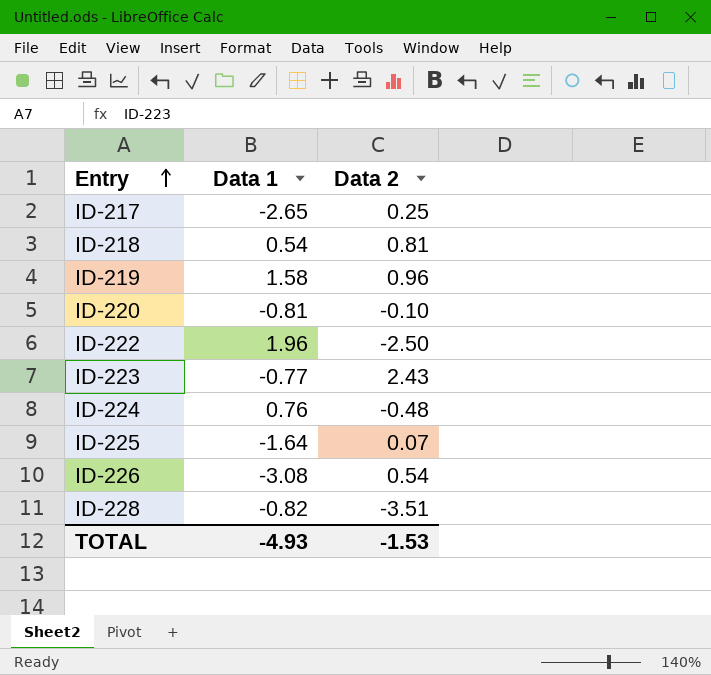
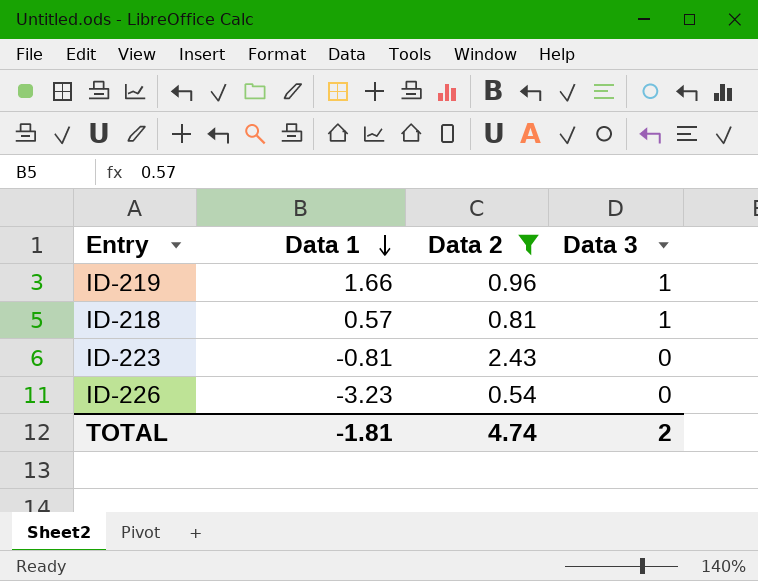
filter: none -> Data 2 >= 0.54
row order: Entry ascending -> Data 1 descending
column Data 3 | position: none -> 4
ID-219 | Data 1: 1.58 -> 1.66
ID-218 | Data 1: 0.54 -> 0.57
ID-223 | Data 1: -0.77 -> -0.81
ID-226 | Data 1: -3.08 -> -3.23
TOTAL | Data 1: -4.93 -> -1.81
TOTAL | Data 2: -1.53 -> 4.74

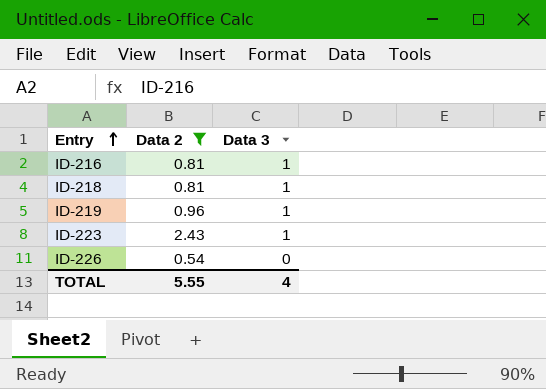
row order: Data 1 descending -> Entry ascending
column Data 1 | position: 2 -> none
row ID-216: none -> 0.81 | 1
ID-223 | Data 3: 0 -> 1
TOTAL | Data 2: 4.74 -> 5.55
TOTAL | Data 3: 2 -> 4

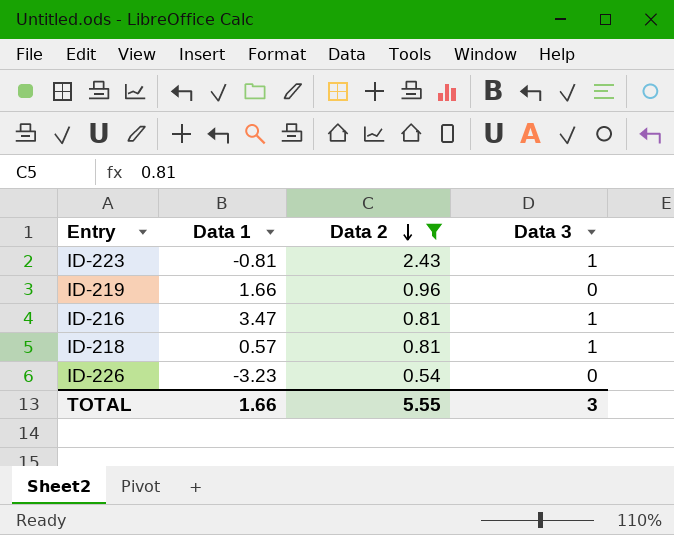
row order: Entry ascending -> Data 2 descending
column Data 1 | position: none -> 2
ID-219 | Data 3: 1 -> 0
TOTAL | Data 3: 4 -> 3

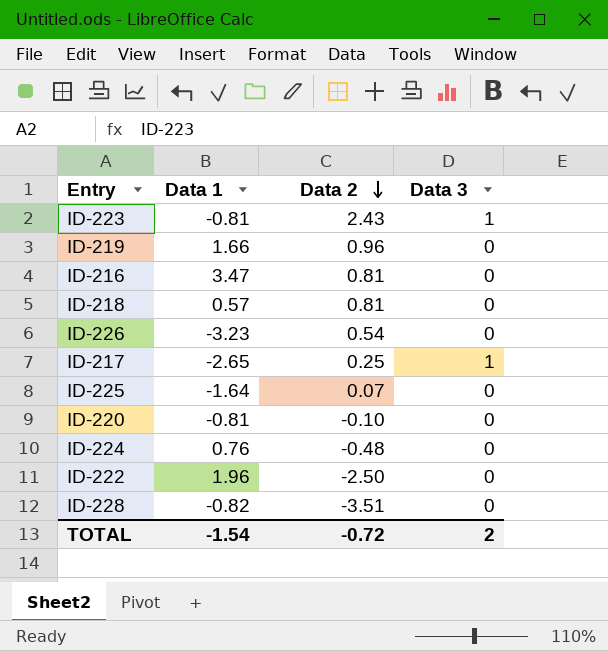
filter: Data 2 >= 0.54 -> none
ID-216 | Data 3: 1 -> 0
ID-218 | Data 3: 1 -> 0
TOTAL | Data 1: 1.66 -> -1.54
TOTAL | Data 2: 5.55 -> -0.72
TOTAL | Data 3: 3 -> 2

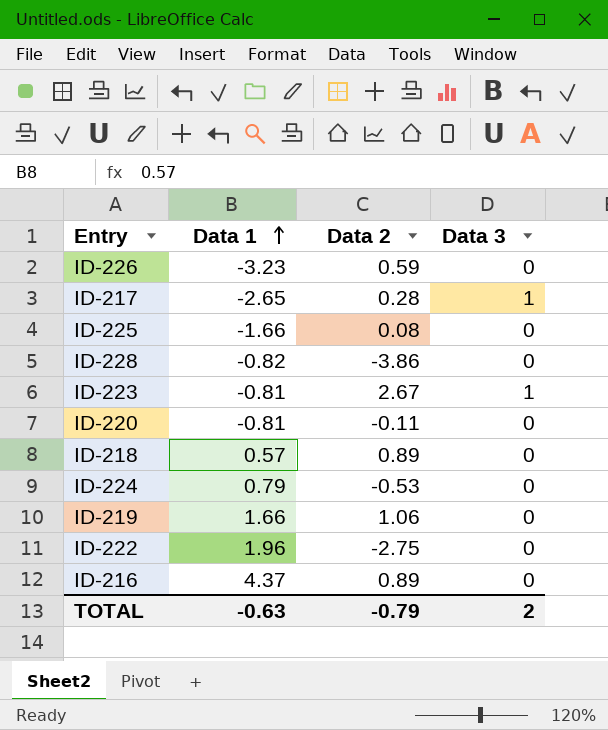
row order: Data 2 descending -> Data 1 ascending
ID-226 | Data 2: 0.54 -> 0.59
ID-217 | Data 2: 0.25 -> 0.28
ID-225 | Data 1: -1.64 -> -1.66
ID-225 | Data 2: 0.07 -> 0.08
ID-228 | Data 2: -3.51 -> -3.86
ID-223 | Data 2: 2.43 -> 2.67
ID-220 | Data 2: -0.10 -> -0.11
ID-218 | Data 2: 0.81 -> 0.89
ID-224 | Data 1: 0.76 -> 0.79
ID-224 | Data 2: -0.48 -> -0.53
ID-219 | Data 2: 0.96 -> 1.06
ID-222 | Data 2: -2.50 -> -2.75
ID-216 | Data 1: 3.47 -> 4.37
ID-216 | Data 2: 0.81 -> 0.89
TOTAL | Data 1: -1.54 -> -0.63
TOTAL | Data 2: -0.72 -> -0.79

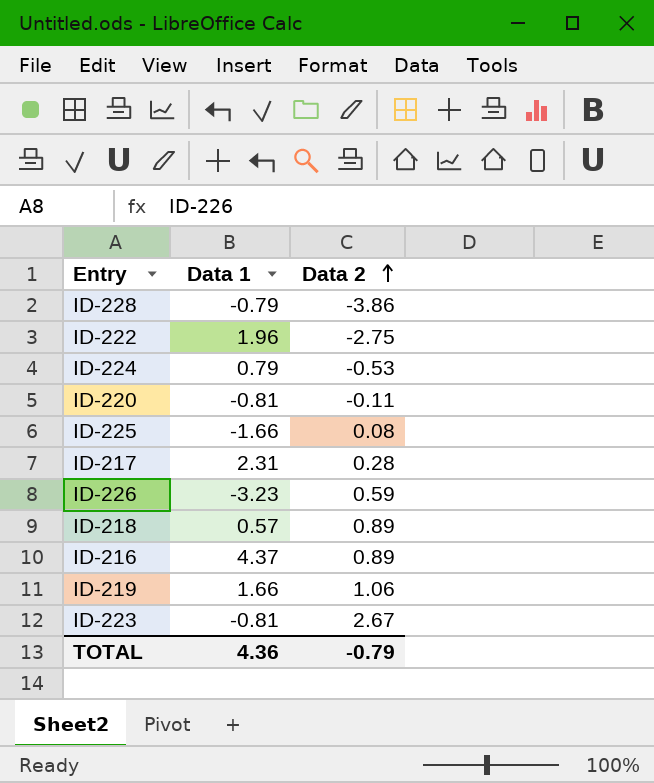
row order: Data 1 ascending -> Data 2 ascending
column Data 3 | position: 4 -> none
ID-228 | Data 1: -0.82 -> -0.79
ID-217 | Data 1: -2.65 -> 2.31
TOTAL | Data 1: -0.63 -> 4.36

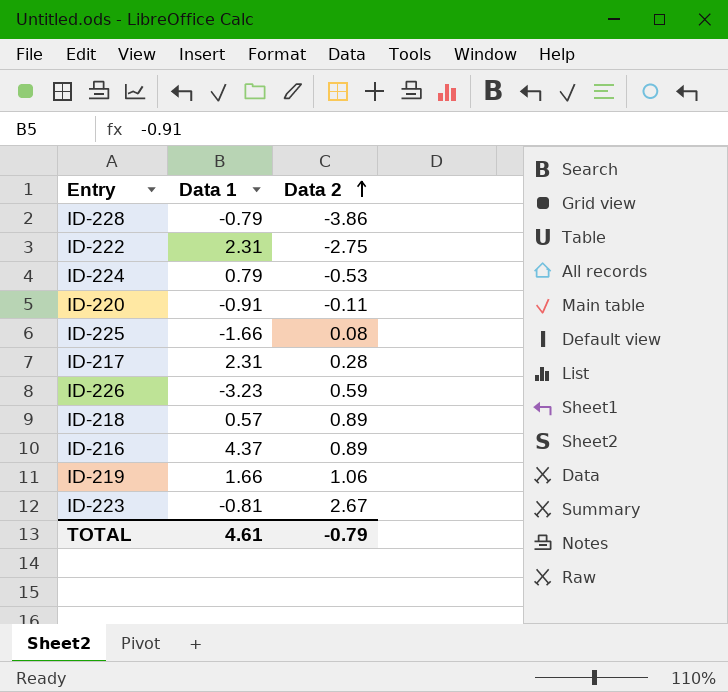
ID-222 | Data 1: 1.96 -> 2.31
ID-220 | Data 1: -0.81 -> -0.91
TOTAL | Data 1: 4.36 -> 4.61

